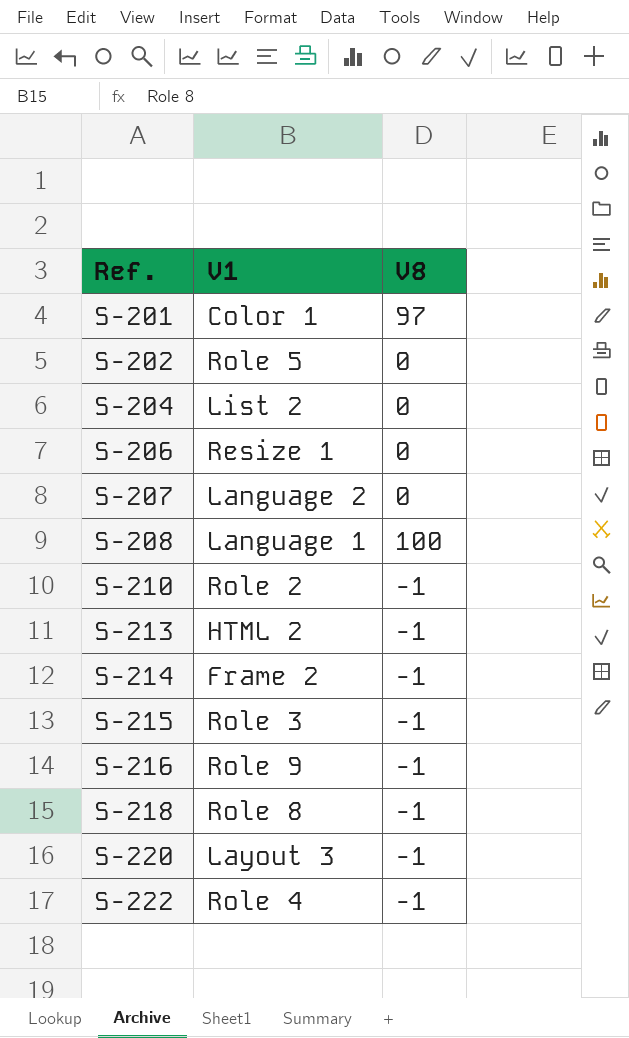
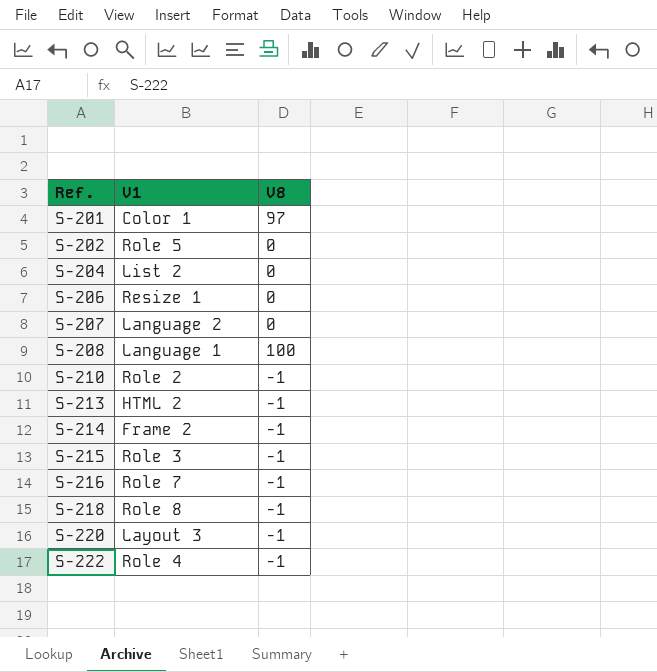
S-216 | V1: Role 9 -> Role 7

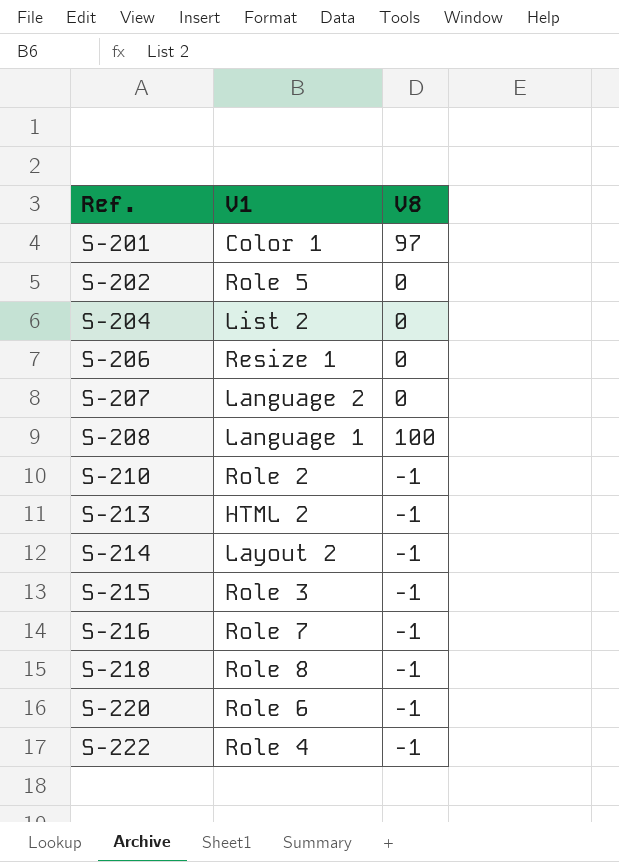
S-214 | V1: Frame 2 -> Layout 2
S-220 | V1: Layout 3 -> Role 6

